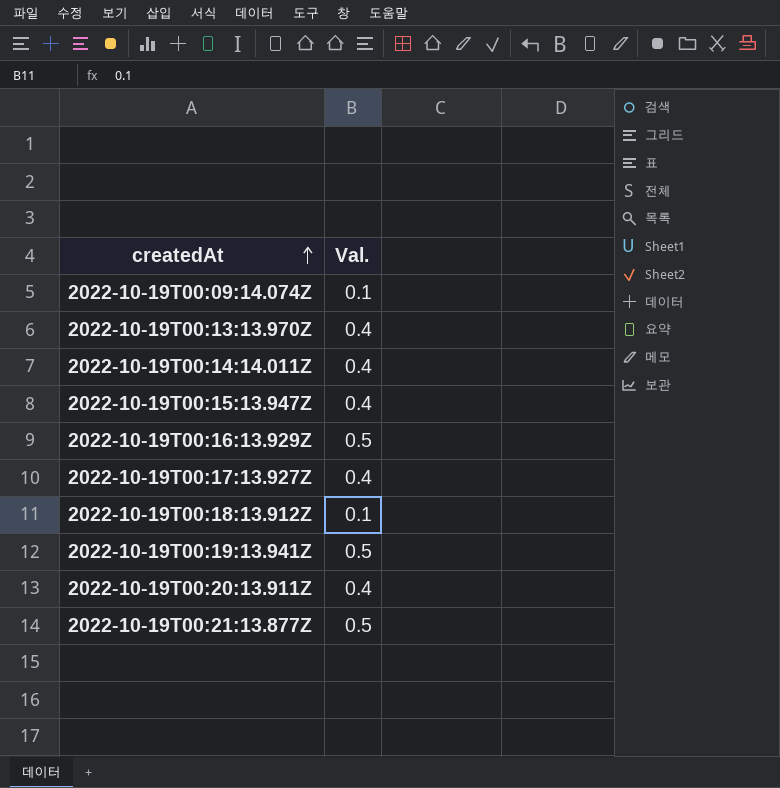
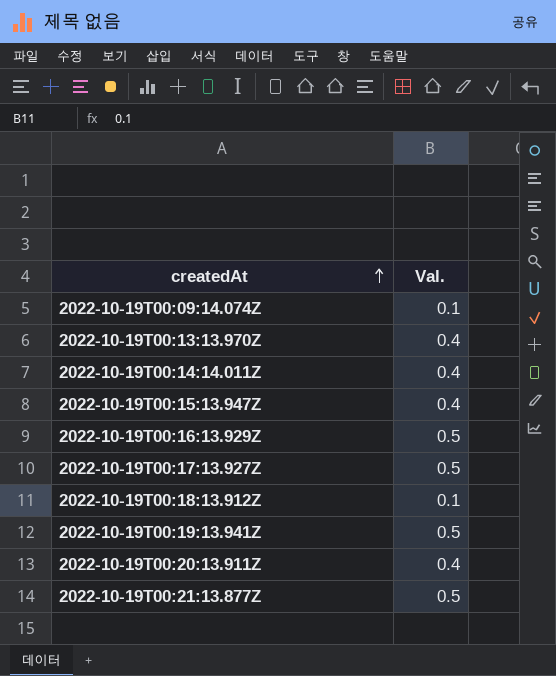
2022-10-19T00:17:13.927Z | Val.: 0.4 -> 0.5

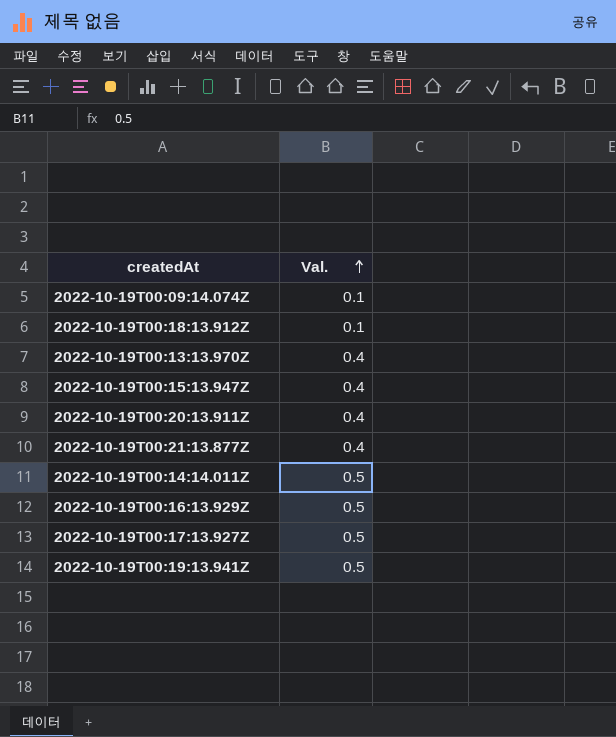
row order: createdAt ascending -> Val. ascending
2022-10-19T00:21:13.877Z | Val.: 0.5 -> 0.4
2022-10-19T00:14:14.011Z | Val.: 0.4 -> 0.5

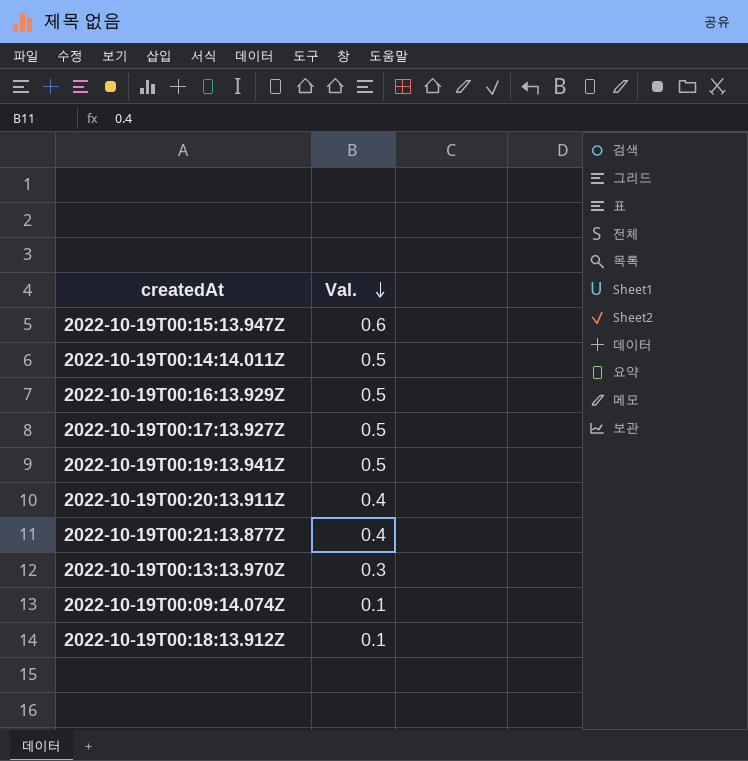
row order: Val. ascending -> Val. descending
2022-10-19T00:15:13.947Z | Val.: 0.4 -> 0.6
2022-10-19T00:13:13.970Z | Val.: 0.4 -> 0.3

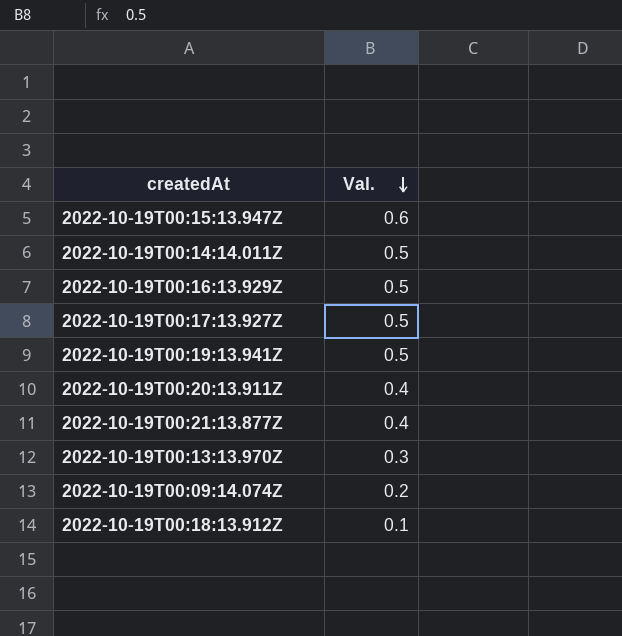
2022-10-19T00:09:14.074Z | Val.: 0.1 -> 0.2

